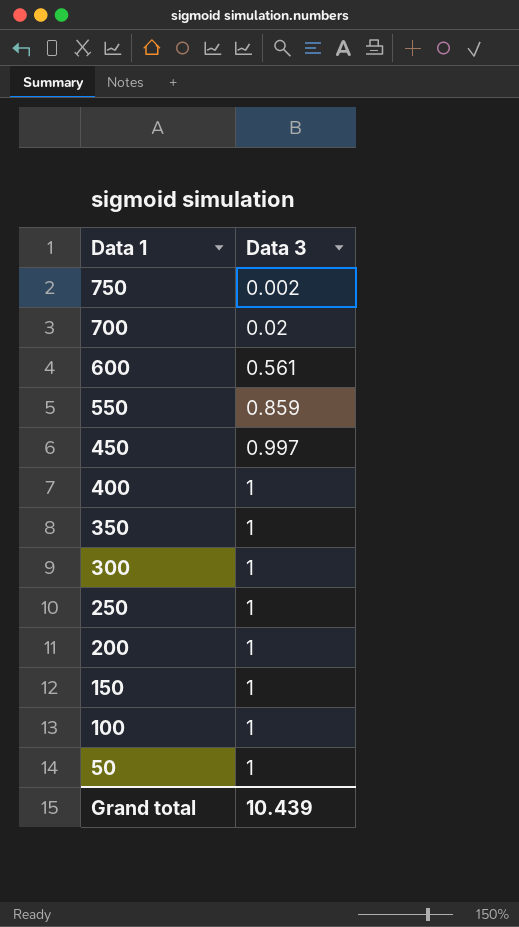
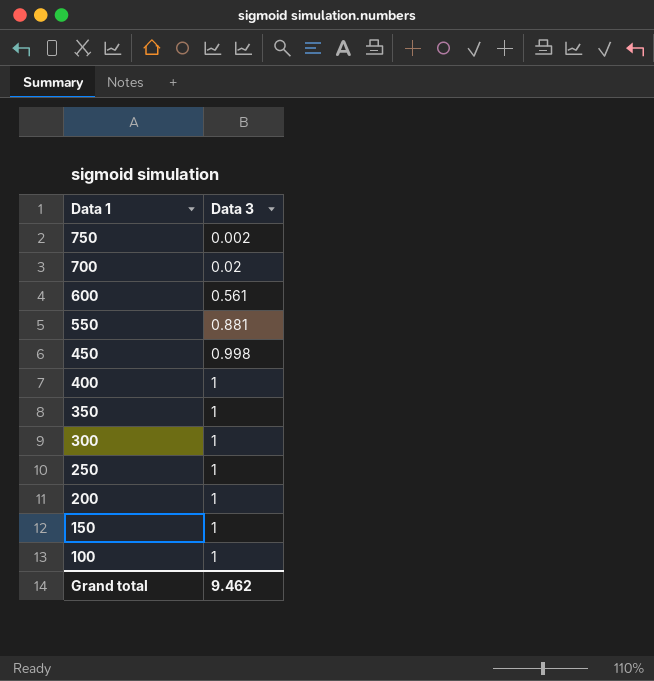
row 50: 1 -> none
550 | Data 3: 0.859 -> 0.881
450 | Data 3: 0.997 -> 0.998
Grand total | Data 3: 10.439 -> 9.462

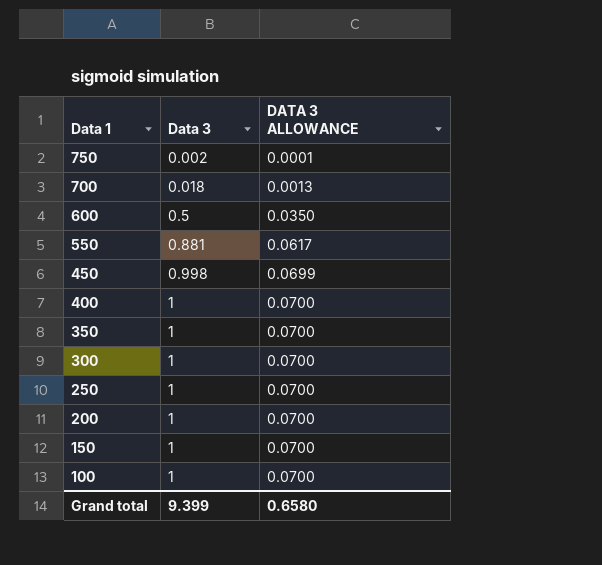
column DATA 3 ALLOWANCE | formula: none -> [Data 3] * 0.07
700 | Data 3: 0.02 -> 0.018
600 | Data 3: 0.561 -> 0.5
Grand total | Data 3: 9.462 -> 9.399

